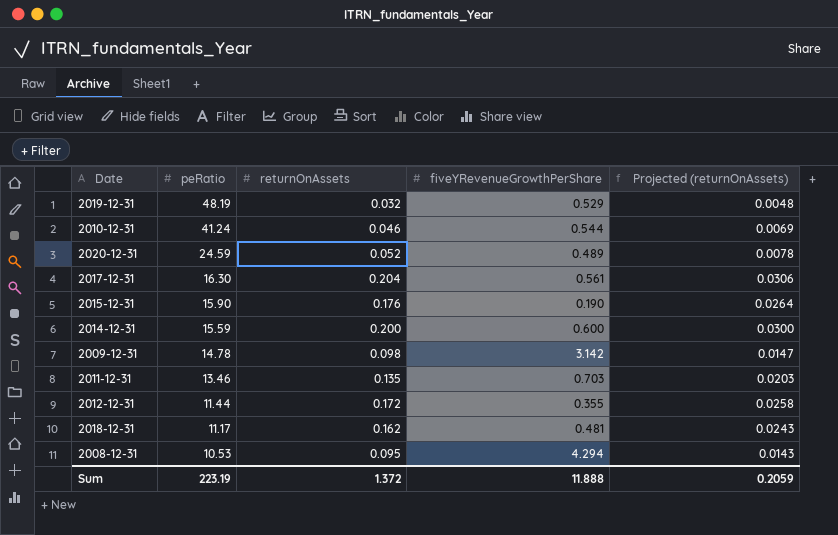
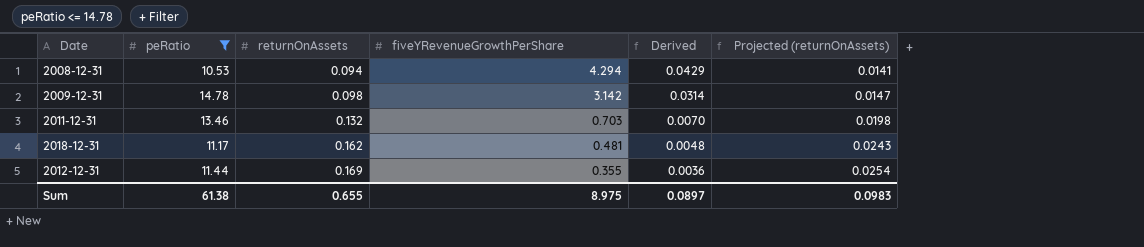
filter: none -> peRatio <= 14.78
row order: peRatio descending -> returnOnAssets ascending
column Derived | formula: none -> [fiveYRevenueGrowthPerShare] * 0.01
2008-12-31 | returnOnAssets: 0.095 -> 0.094
2008-12-31 | Projected (returnOnAssets): 0.0143 -> 0.0141
2011-12-31 | returnOnAssets: 0.135 -> 0.132
2011-12-31 | Projected (returnOnAssets): 0.0203 -> 0.0198
2012-12-31 | returnOnAssets: 0.172 -> 0.169
2012-12-31 | Projected (returnOnAssets): 0.0258 -> 0.0254
Sum | peRatio: 223.19 -> 61.38
Sum | returnOnAssets: 1.372 -> 0.655
Sum | fiveYRevenueGrowthPerShare: 11.888 -> 8.975
Sum | Projected (returnOnAssets): 0.2059 -> 0.0983

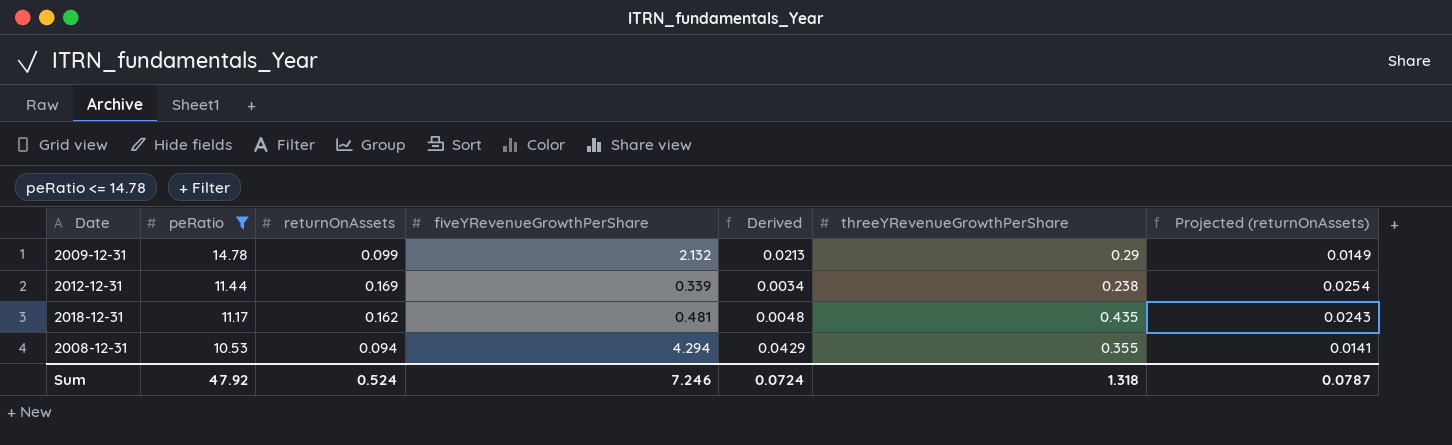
row order: returnOnAssets ascending -> peRatio descending
column threeYRevenueGrowthPerShare | position: none -> 6
row 2011-12-31: 13.46 | 0.132 | 0.703 | 0.0070 | 0.0198 -> none
2009-12-31 | returnOnAssets: 0.098 -> 0.099
2009-12-31 | fiveYRevenueGrowthPerShare: 3.142 -> 2.132
2009-12-31 | Derived: 0.0314 -> 0.0213
2009-12-31 | Projected (returnOnAssets): 0.0147 -> 0.0149
2012-12-31 | fiveYRevenueGrowthPerShare: 0.355 -> 0.339
2012-12-31 | Derived: 0.0036 -> 0.0034
Sum | peRatio: 61.38 -> 47.92
Sum | returnOnAssets: 0.655 -> 0.524
Sum | fiveYRevenueGrowthPerShare: 8.975 -> 7.246
Sum | Derived: 0.0897 -> 0.0724
Sum | Projected (returnOnAssets): 0.0983 -> 0.0787

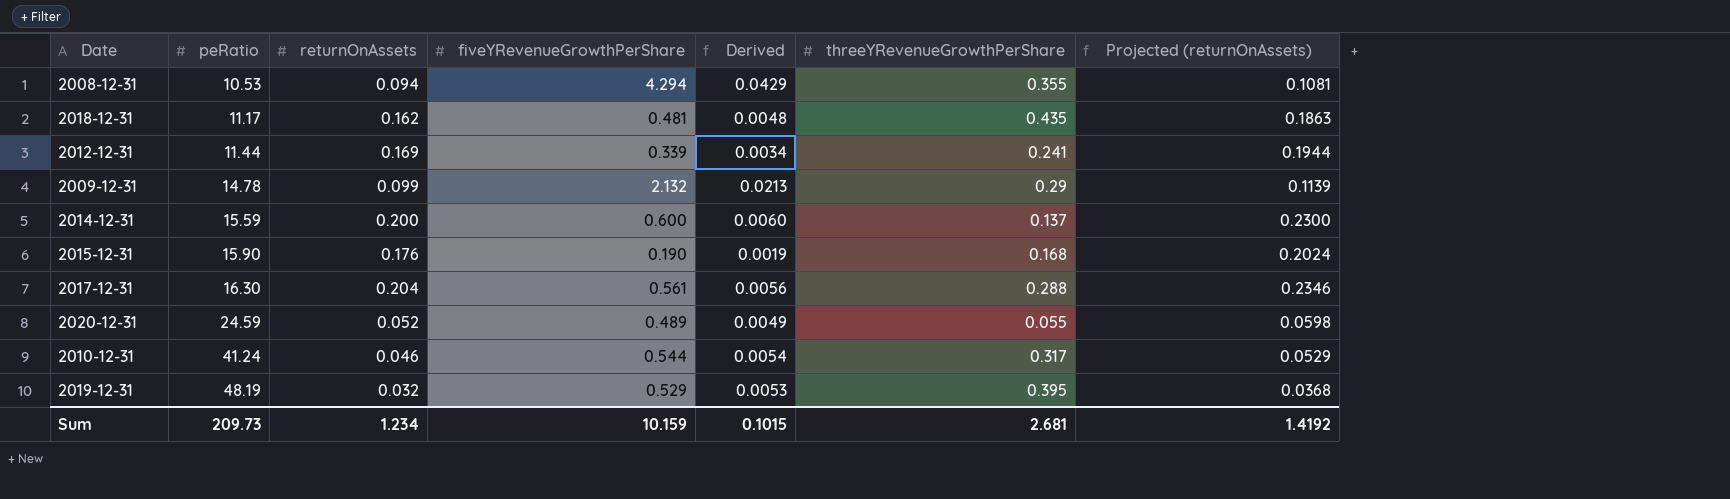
filter: peRatio <= 14.78 -> none
row order: peRatio descending -> peRatio ascending
column Projected (returnOnAssets) | formula: [returnOnAssets] * 0.15 -> [returnOnAssets] * 1.15
2012-12-31 | threeYRevenueGrowthPerShare: 0.238 -> 0.241
Sum | peRatio: 47.92 -> 209.73
Sum | returnOnAssets: 0.524 -> 1.234
Sum | fiveYRevenueGrowthPerShare: 7.246 -> 10.159
Sum | Derived: 0.0724 -> 0.1015
Sum | threeYRevenueGrowthPerShare: 1.318 -> 2.681
Sum | Projected (returnOnAssets): 0.0787 -> 1.4192

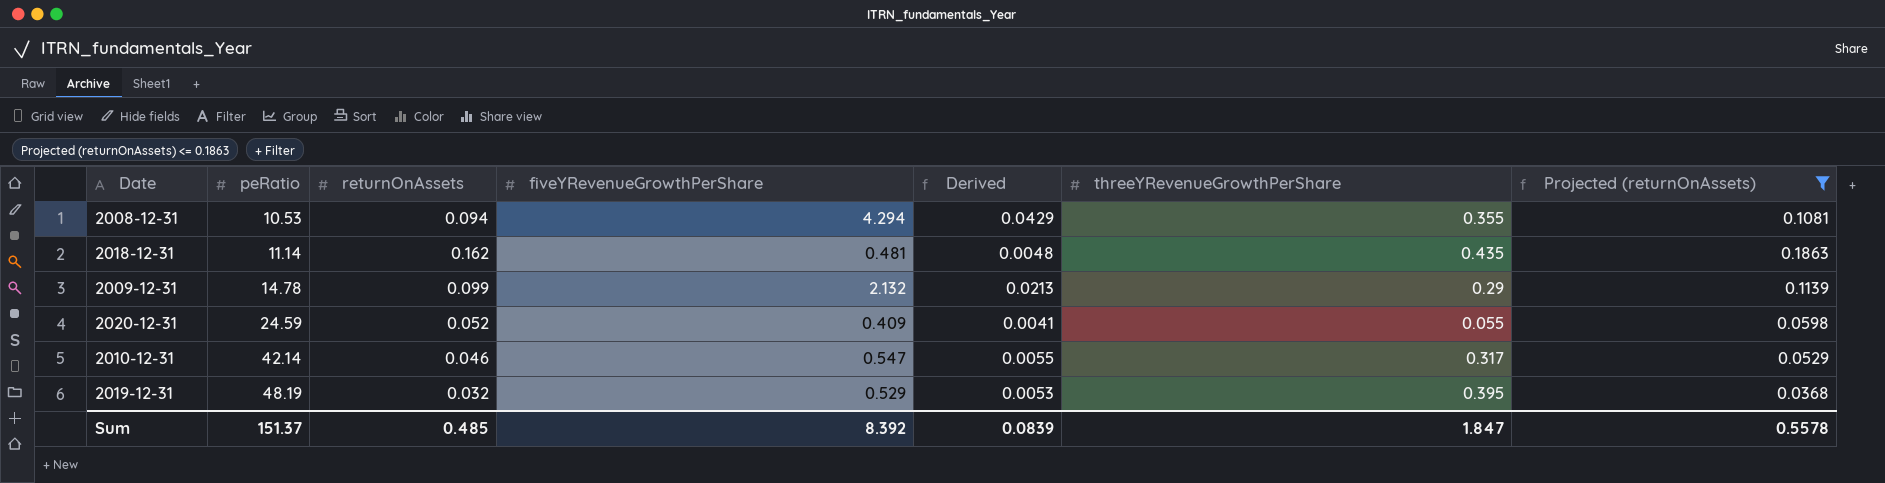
filter: none -> Projected (returnOnAssets) <= 0.1863
2018-12-31 | peRatio: 11.17 -> 11.14
2020-12-31 | fiveYRevenueGrowthPerShare: 0.489 -> 0.409
2020-12-31 | Derived: 0.0049 -> 0.0041
2010-12-31 | peRatio: 41.24 -> 42.14
2010-12-31 | fiveYRevenueGrowthPerShare: 0.544 -> 0.547
2010-12-31 | Derived: 0.0054 -> 0.0055
Sum | peRatio: 209.73 -> 151.37
Sum | returnOnAssets: 1.234 -> 0.485
Sum | fiveYRevenueGrowthPerShare: 10.159 -> 8.392
Sum | Derived: 0.1015 -> 0.0839
Sum | threeYRevenueGrowthPerShare: 2.681 -> 1.847
Sum | Projected (returnOnAssets): 1.4192 -> 0.5578

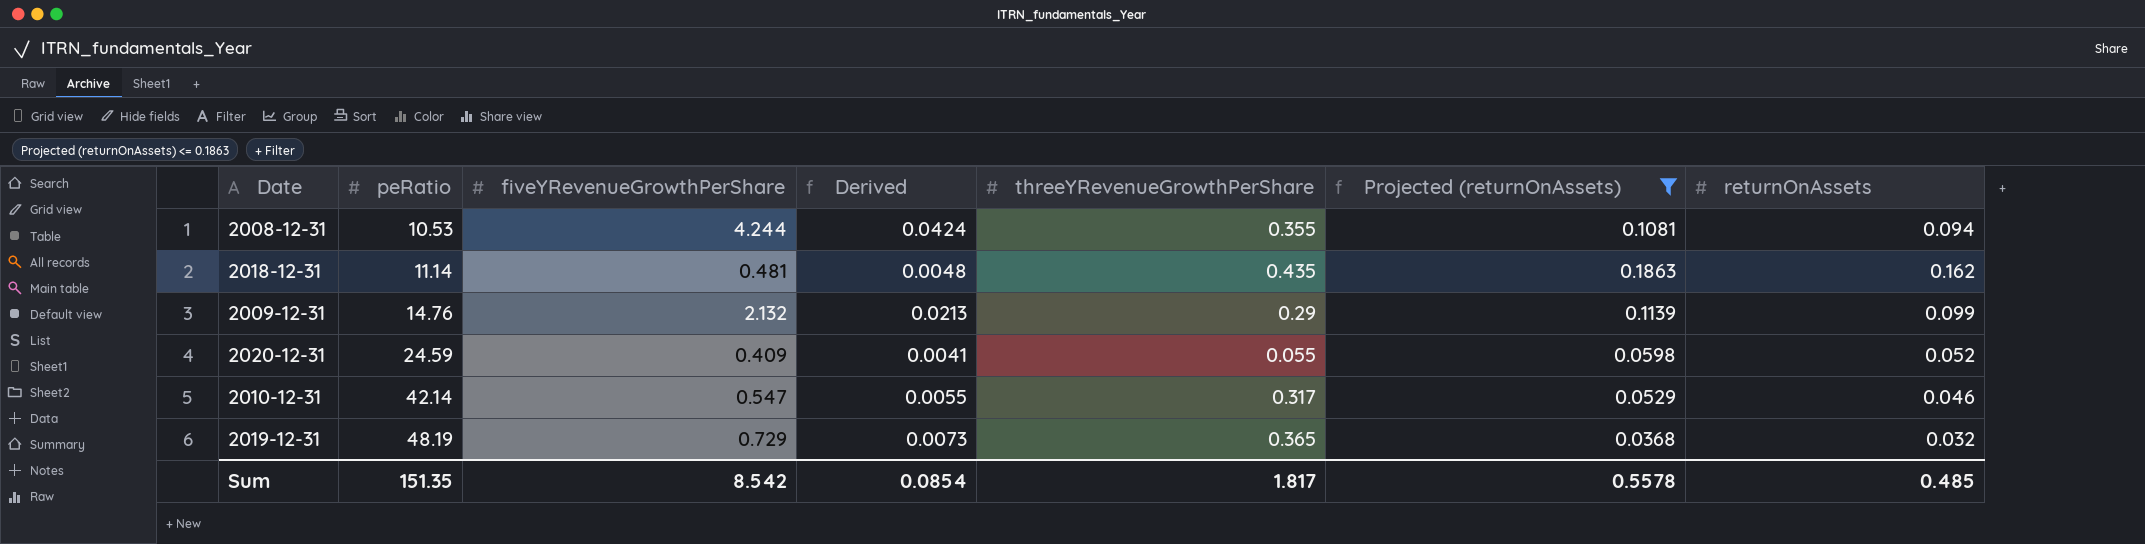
column returnOnAssets | position: 3 -> 7
2008-12-31 | fiveYRevenueGrowthPerShare: 4.294 -> 4.244
2008-12-31 | Derived: 0.0429 -> 0.0424
2009-12-31 | peRatio: 14.78 -> 14.76
2019-12-31 | fiveYRevenueGrowthPerShare: 0.529 -> 0.729
2019-12-31 | Derived: 0.0053 -> 0.0073
2019-12-31 | threeYRevenueGrowthPerShare: 0.395 -> 0.365
Sum | peRatio: 151.37 -> 151.35
Sum | fiveYRevenueGrowthPerShare: 8.392 -> 8.542
Sum | Derived: 0.0839 -> 0.0854
Sum | threeYRevenueGrowthPerShare: 1.847 -> 1.817

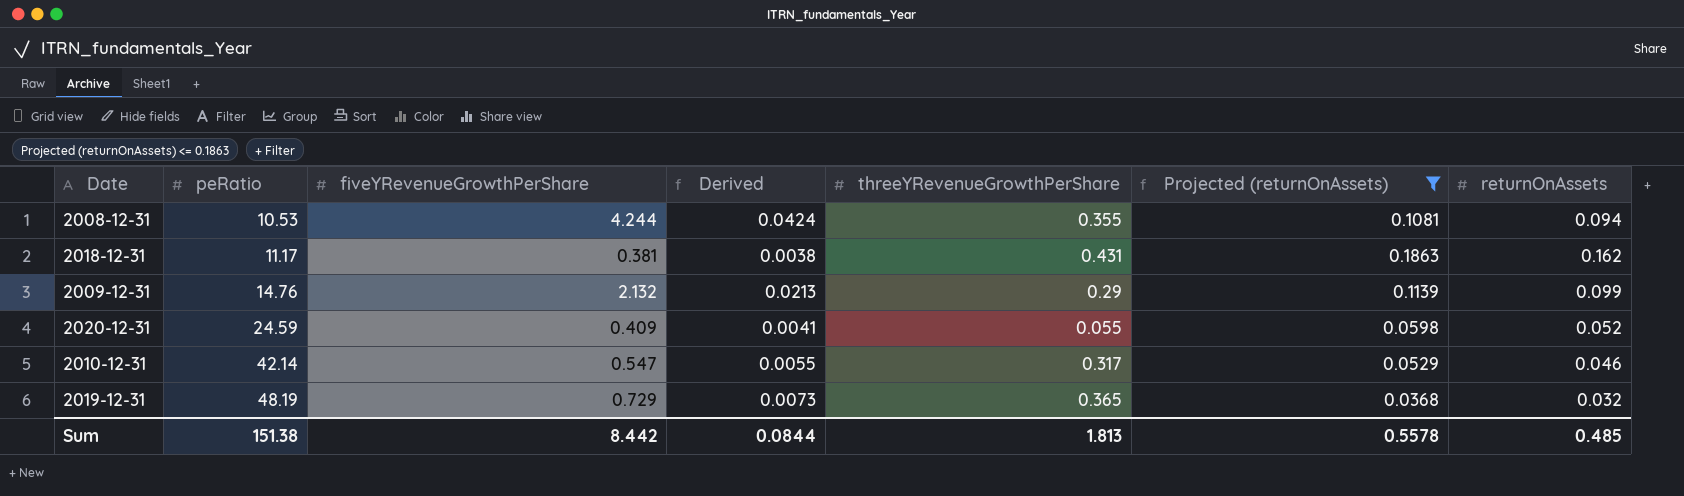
2018-12-31 | peRatio: 11.14 -> 11.17
2018-12-31 | fiveYRevenueGrowthPerShare: 0.481 -> 0.381
2018-12-31 | Derived: 0.0048 -> 0.0038
2018-12-31 | threeYRevenueGrowthPerShare: 0.435 -> 0.431
Sum | peRatio: 151.35 -> 151.38
Sum | fiveYRevenueGrowthPerShare: 8.542 -> 8.442
Sum | Derived: 0.0854 -> 0.0844
Sum | threeYRevenueGrowthPerShare: 1.817 -> 1.813

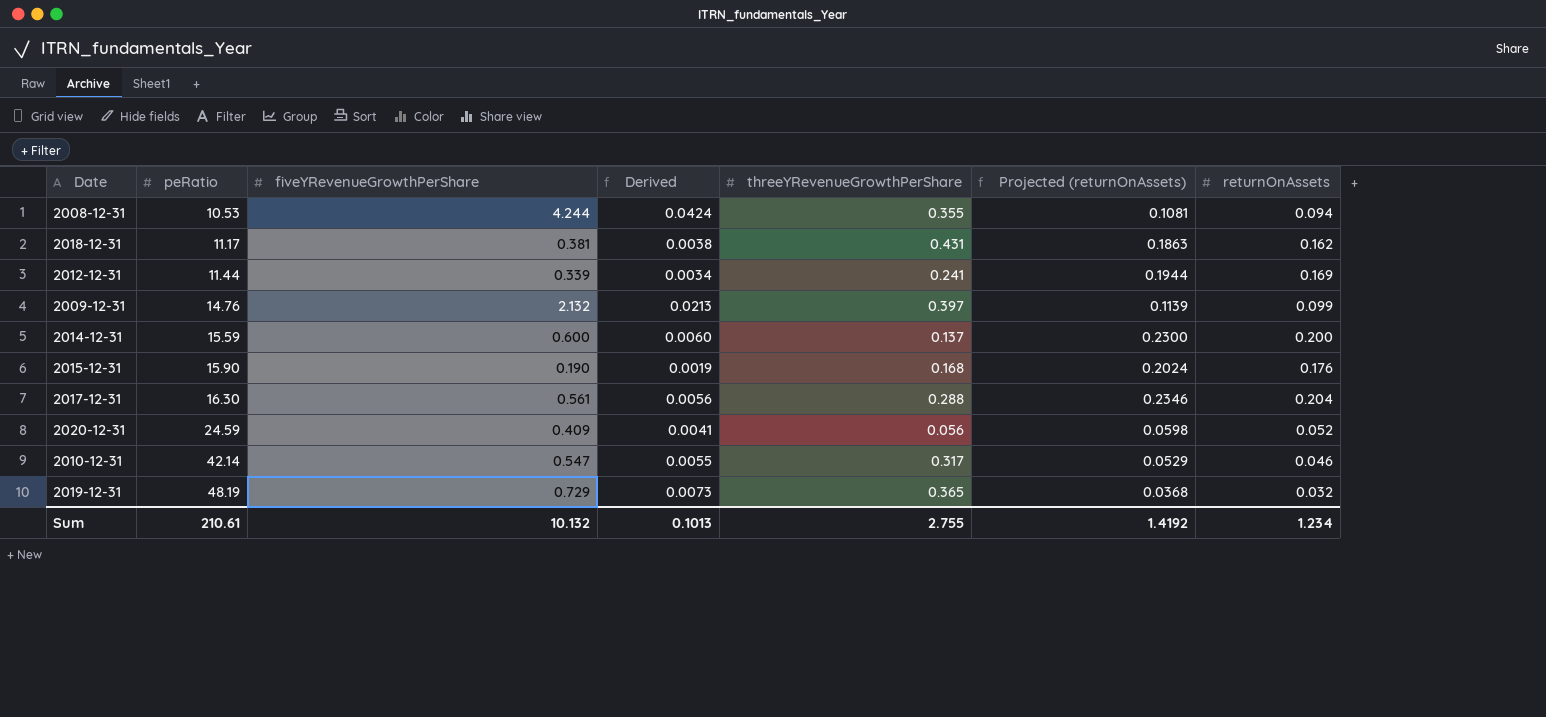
filter: Projected (returnOnAssets) <= 0.1863 -> none
2009-12-31 | threeYRevenueGrowthPerShare: 0.29 -> 0.397
2020-12-31 | threeYRevenueGrowthPerShare: 0.055 -> 0.056
Sum | peRatio: 151.38 -> 210.61
Sum | fiveYRevenueGrowthPerShare: 8.442 -> 10.132
Sum | Derived: 0.0844 -> 0.1013
Sum | threeYRevenueGrowthPerShare: 1.813 -> 2.755
Sum | Projected (returnOnAssets): 0.5578 -> 1.4192
Sum | returnOnAssets: 0.485 -> 1.234

